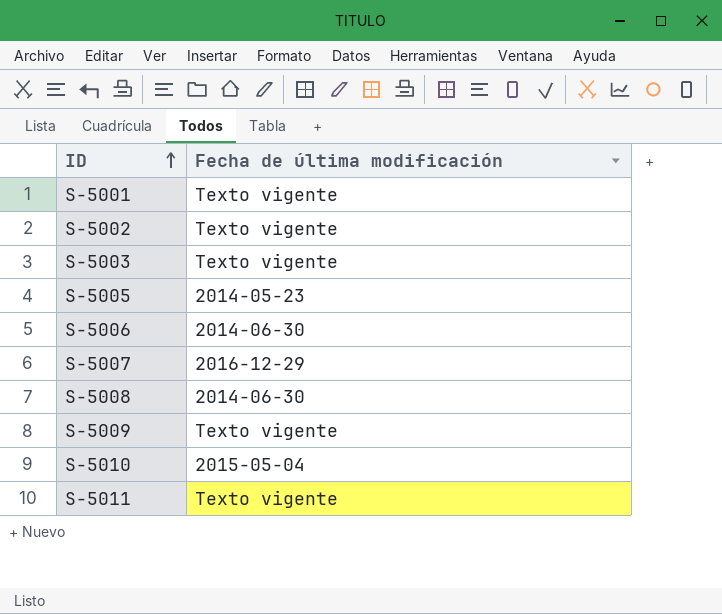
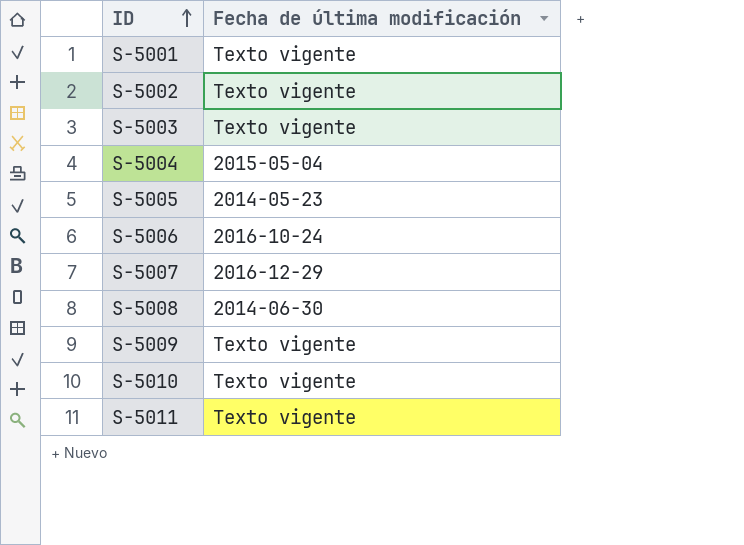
row S-5004: none -> 2015-05-04
S-5006 | Fecha de última modificación: 2014-06-30 -> 2016-10-24
S-5010 | Fecha de última modificación: 2015-05-04 -> Texto vigente

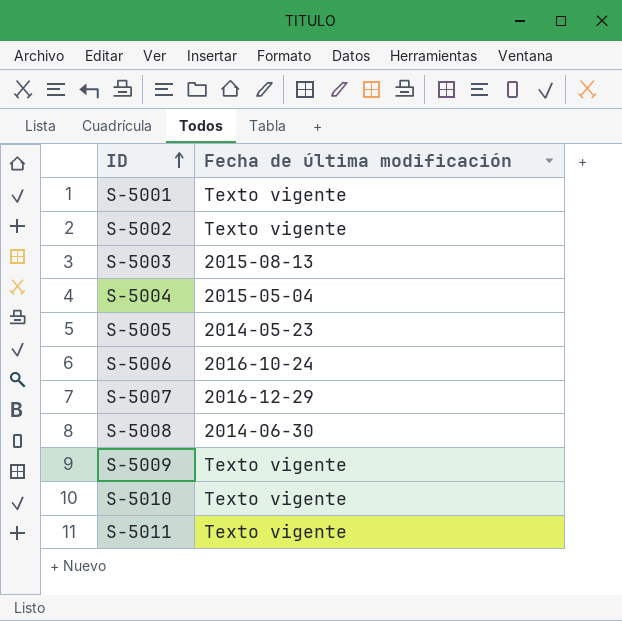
S-5003 | Fecha de última modificación: Texto vigente -> 2015-08-13

